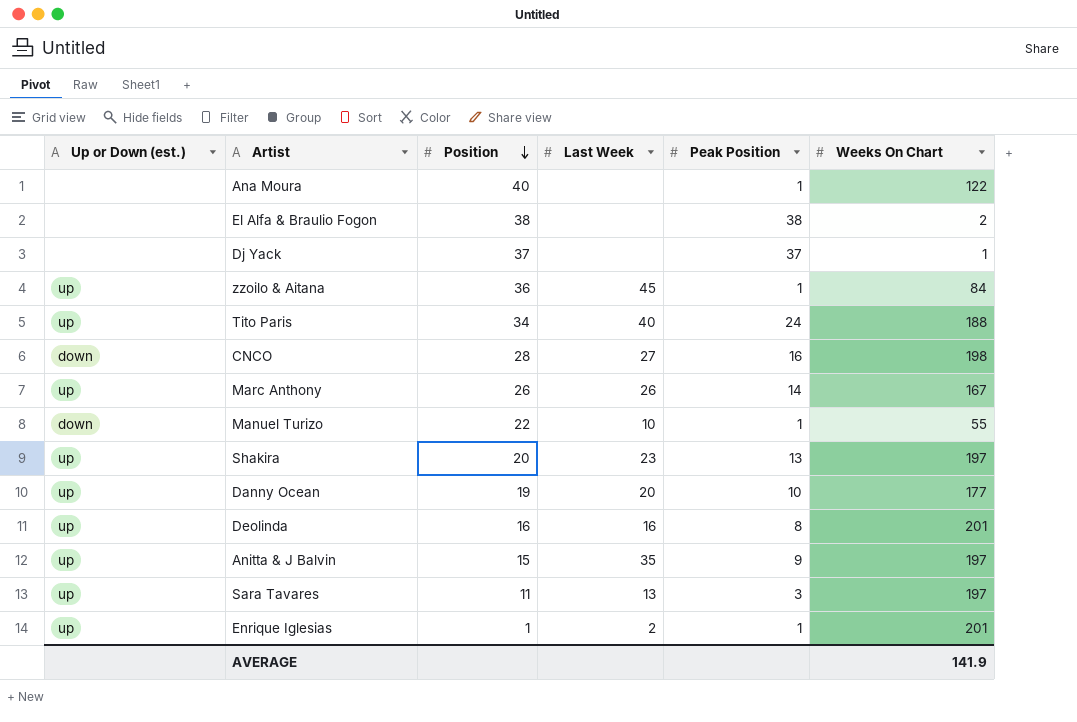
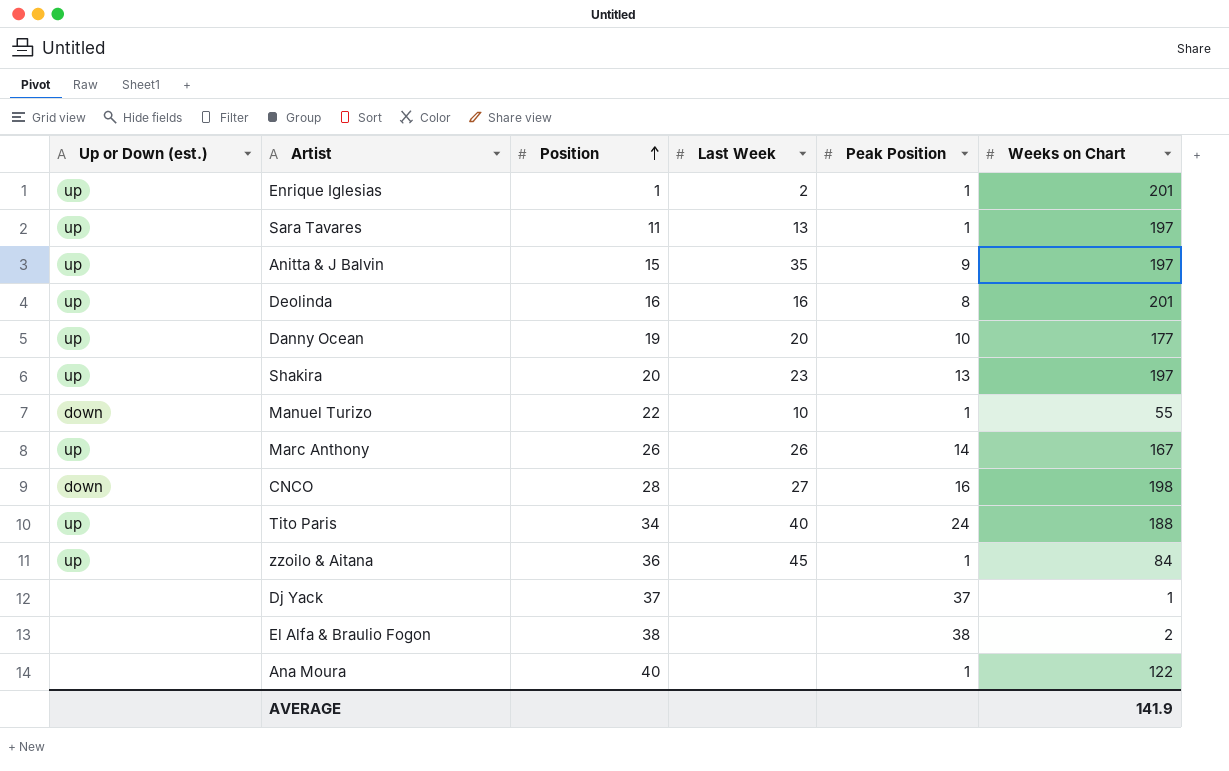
row order: Position descending -> Position ascending
column name: Weeks On Chart -> Weeks on Chart
Sara Tavares | Peak Position: 3 -> 1

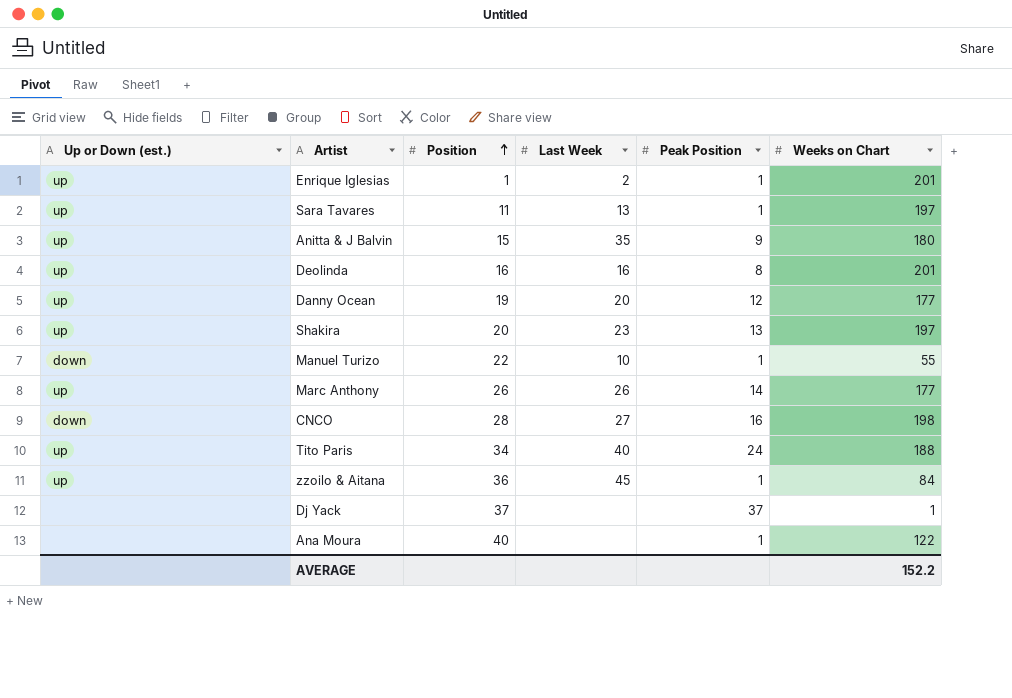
row El Alfa & Braulio Fogon: none | 38 | none | 38 | 2 -> none
Anitta & J Balvin | Weeks on Chart: 197 -> 180
Danny Ocean | Peak Position: 10 -> 12
Marc Anthony | Weeks on Chart: 167 -> 177
AVERAGE | Weeks on Chart: 141.9 -> 152.2

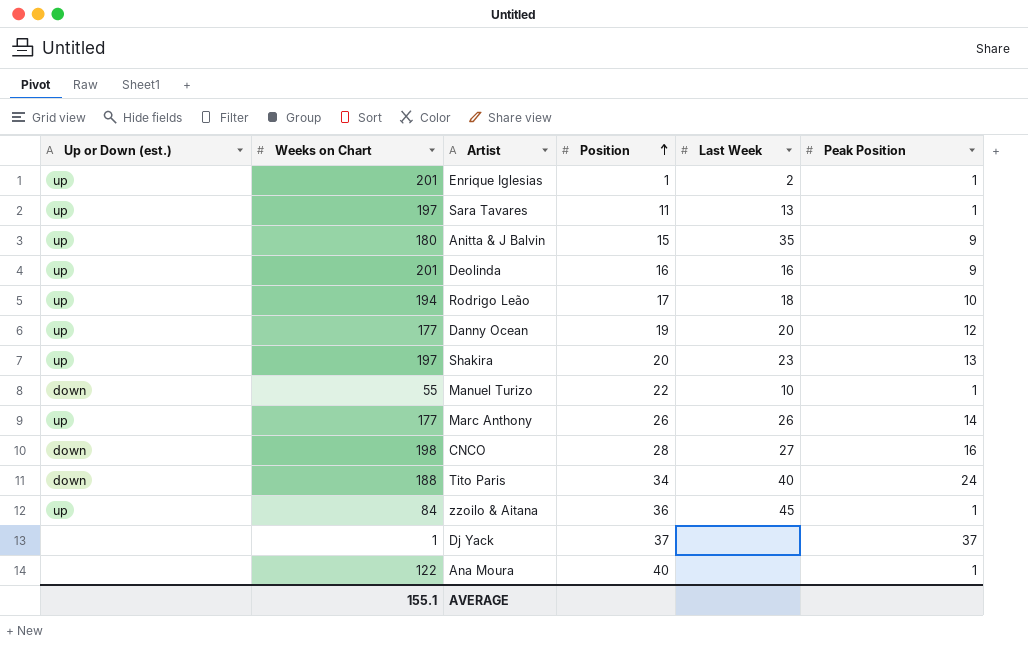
column Weeks on Chart | position: 6 -> 2
Deolinda | Peak Position: 8 -> 9
row Rodrigo Leão: none -> up | 194 | 17 | 18 | 10
Tito Paris | Up or Down (est.): up -> down
AVERAGE | Weeks on Chart: 152.2 -> 155.1

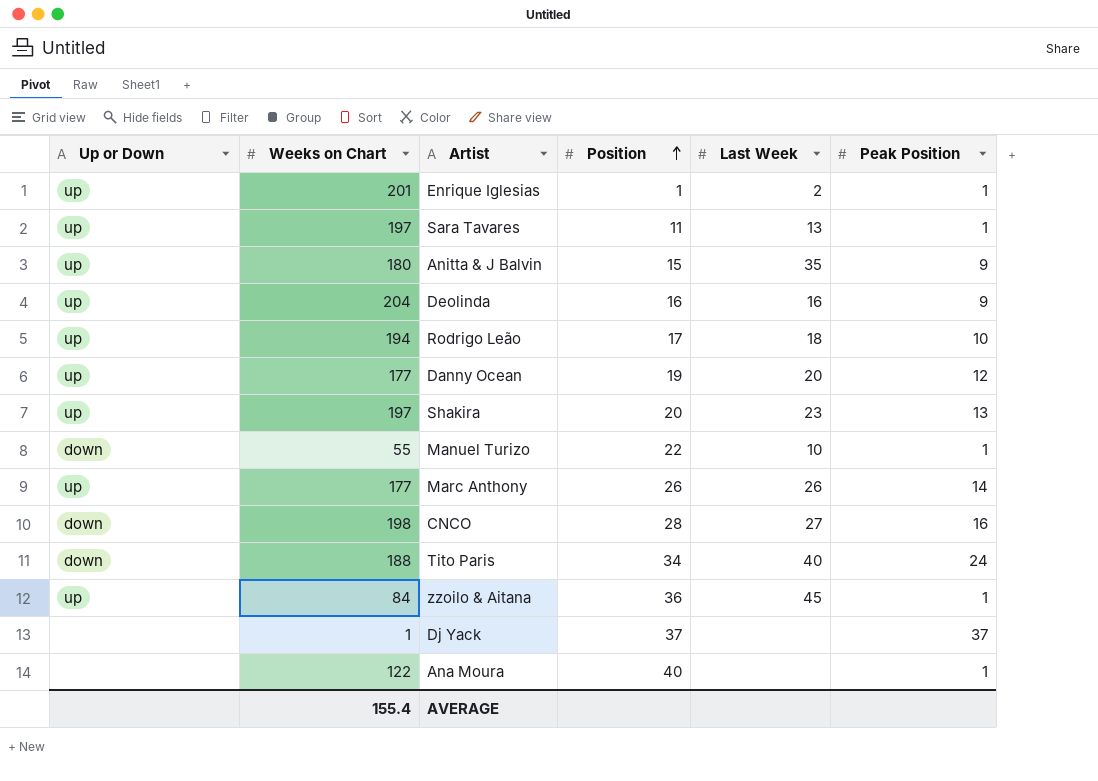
column name: Up or Down (est.) -> Up or Down
Deolinda | Weeks on Chart: 201 -> 204
AVERAGE | Weeks on Chart: 155.1 -> 155.4

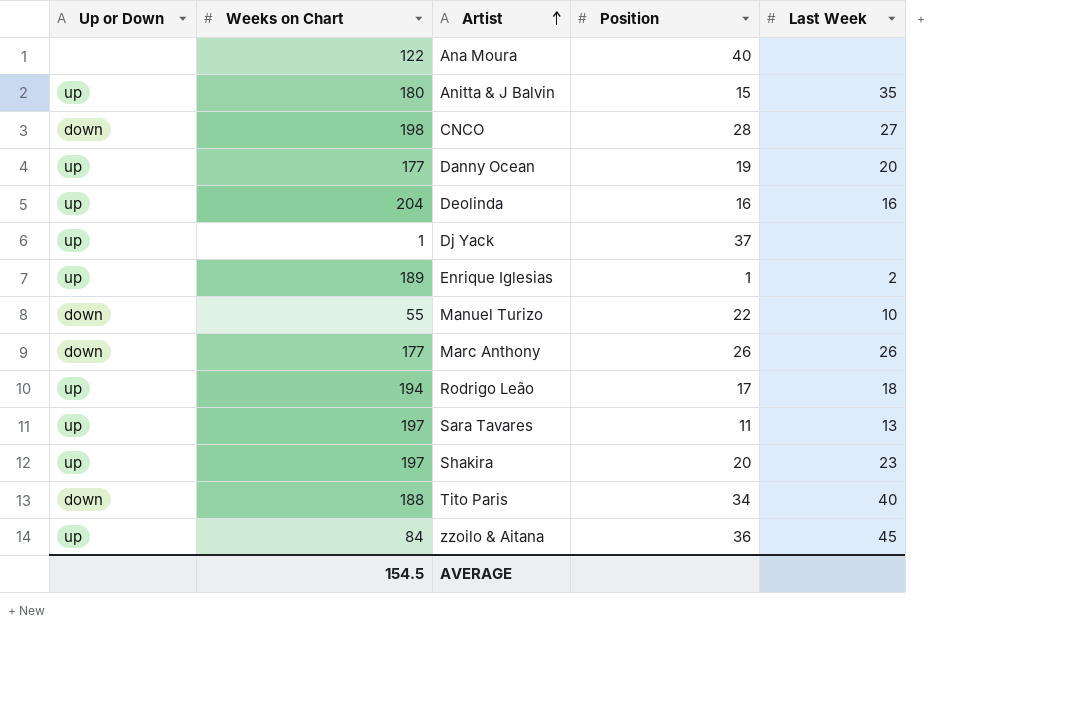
row order: Position ascending -> Artist ascending
column Peak Position | position: 6 -> none
Dj Yack | Up or Down: none -> up
Enrique Iglesias | Weeks on Chart: 201 -> 189
Marc Anthony | Up or Down: up -> down
AVERAGE | Weeks on Chart: 155.4 -> 154.5

